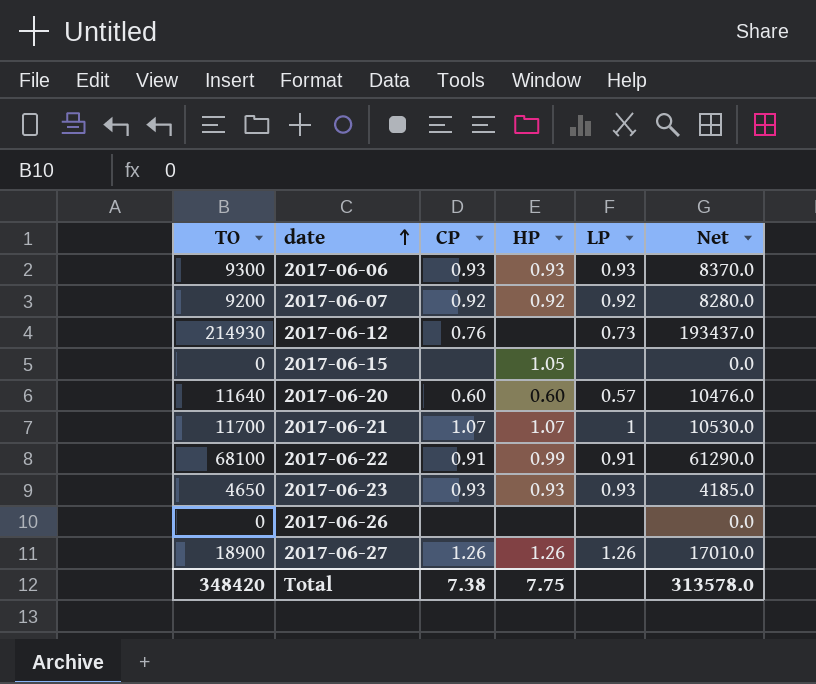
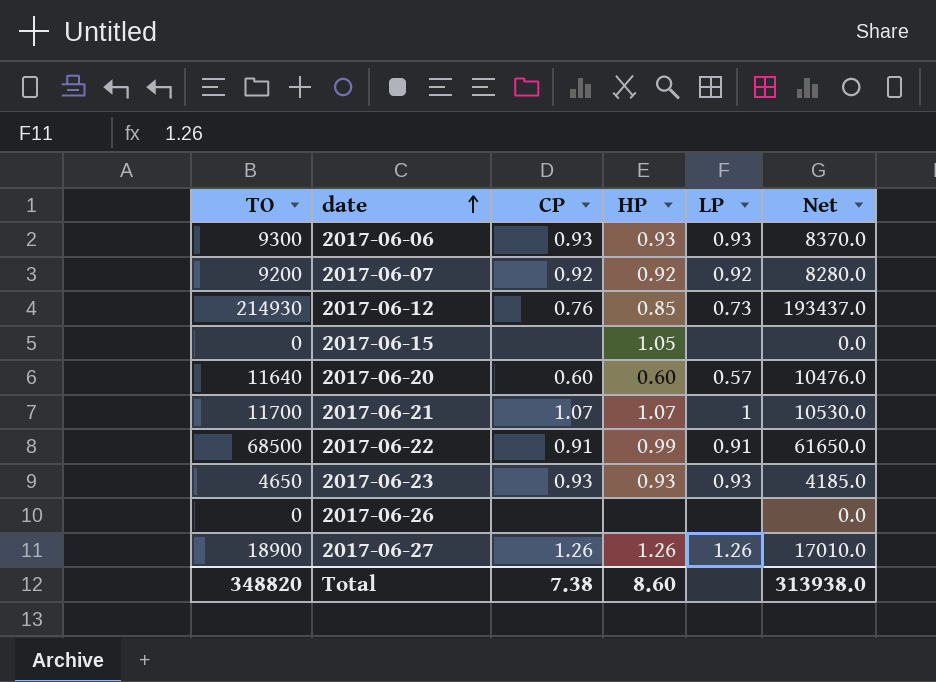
2017-06-12 | HP: none -> 0.85
2017-06-22 | TO: 68100 -> 68500
2017-06-22 | Net: 61290.0 -> 61650.0
Total | TO: 348420 -> 348820
Total | HP: 7.75 -> 8.60
Total | Net: 313578.0 -> 313938.0

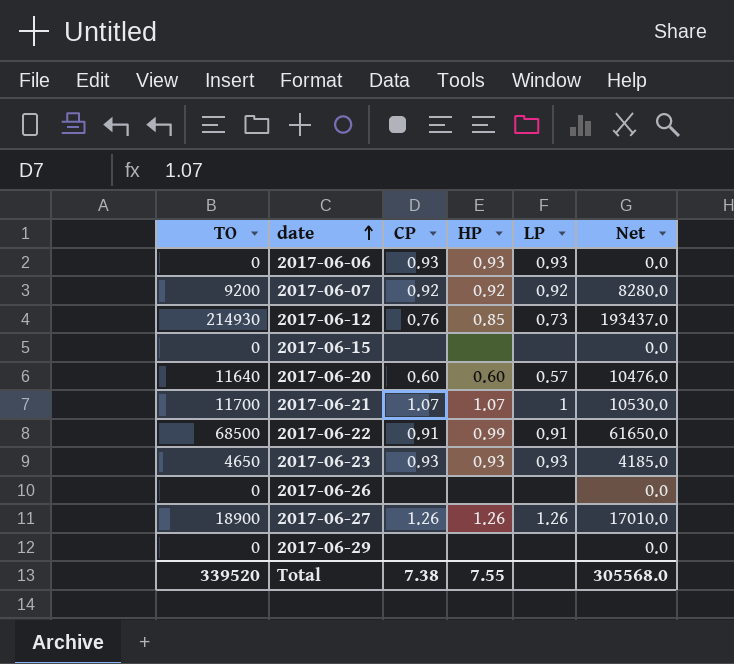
2017-06-06 | TO: 9300 -> 0
2017-06-06 | Net: 8370.0 -> 0.0
2017-06-15 | HP: 1.05 -> none
row 2017-06-29: none -> 0 | none | none | none | 0.0
Total | TO: 348820 -> 339520
Total | HP: 8.60 -> 7.55
Total | Net: 313938.0 -> 305568.0

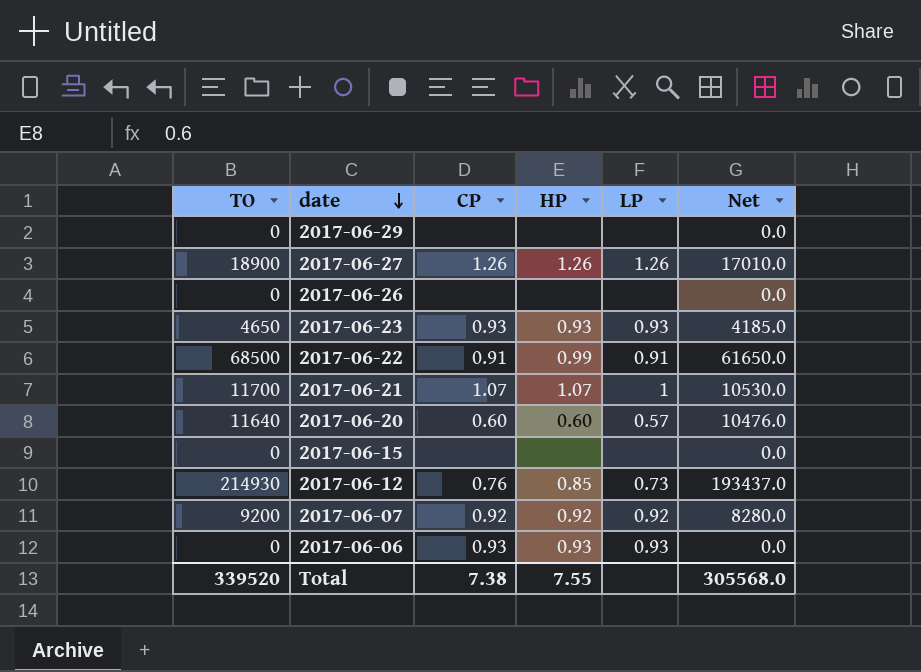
row order: date ascending -> date descending

